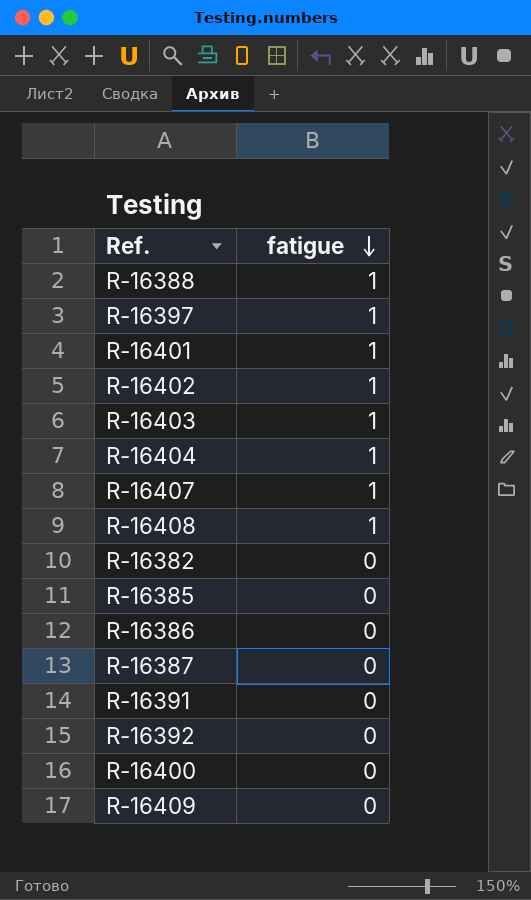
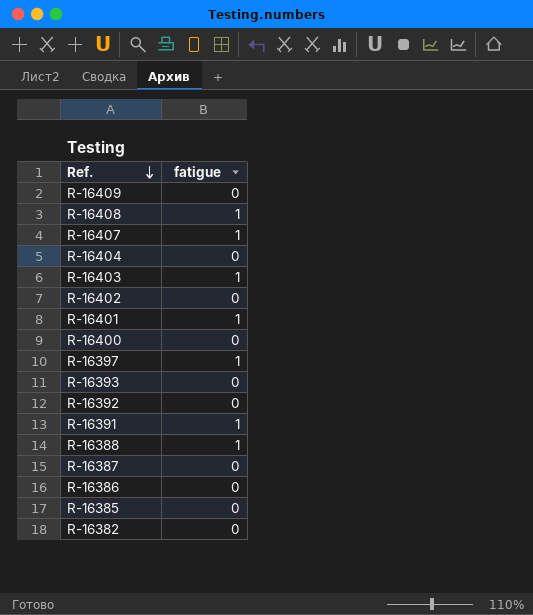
row order: fatigue descending -> Ref. descending
R-16404 | fatigue: 1 -> 0
R-16402 | fatigue: 1 -> 0
row R-16393: none -> 0
R-16391 | fatigue: 0 -> 1

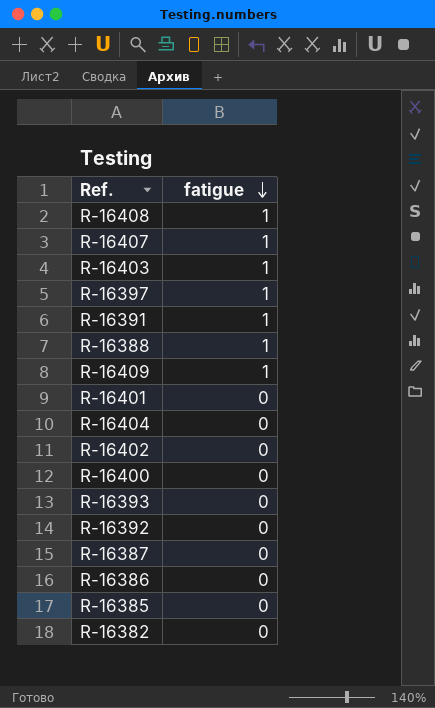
row order: Ref. descending -> fatigue descending
R-16409 | fatigue: 0 -> 1
R-16401 | fatigue: 1 -> 0

